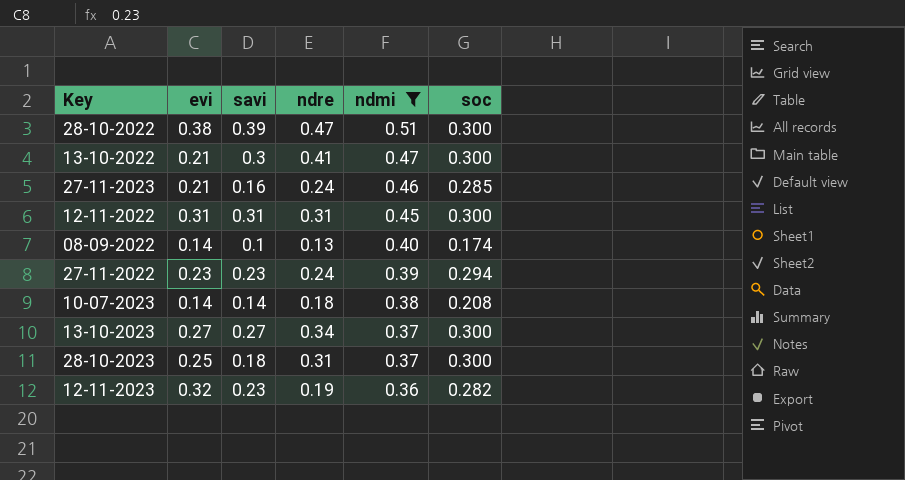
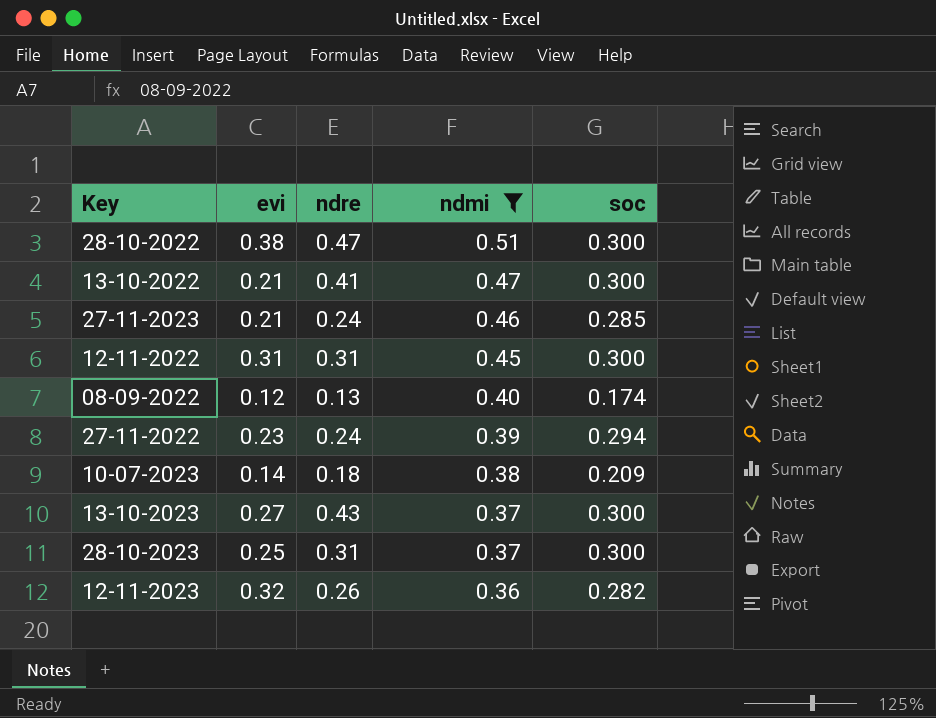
column savi | position: 3 -> none
08-09-2022 | evi: 0.14 -> 0.12
10-07-2023 | soc: 0.208 -> 0.209
13-10-2023 | ndre: 0.34 -> 0.43
12-11-2023 | ndre: 0.19 -> 0.26

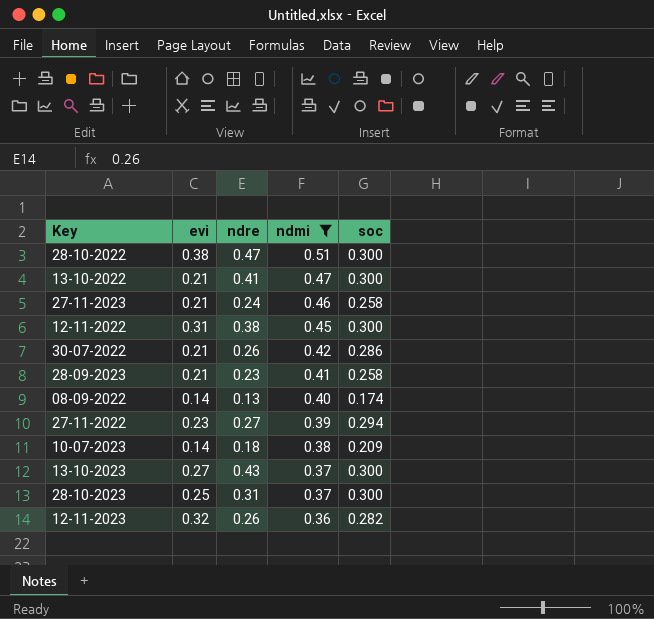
27-11-2023 | soc: 0.285 -> 0.258
12-11-2022 | ndre: 0.31 -> 0.38
row 30-07-2022: none -> 0.21 | 0.26 | 0.42 | 0.286
row 28-09-2023: none -> 0.21 | 0.23 | 0.41 | 0.258
08-09-2022 | evi: 0.12 -> 0.14
27-11-2022 | ndre: 0.24 -> 0.27

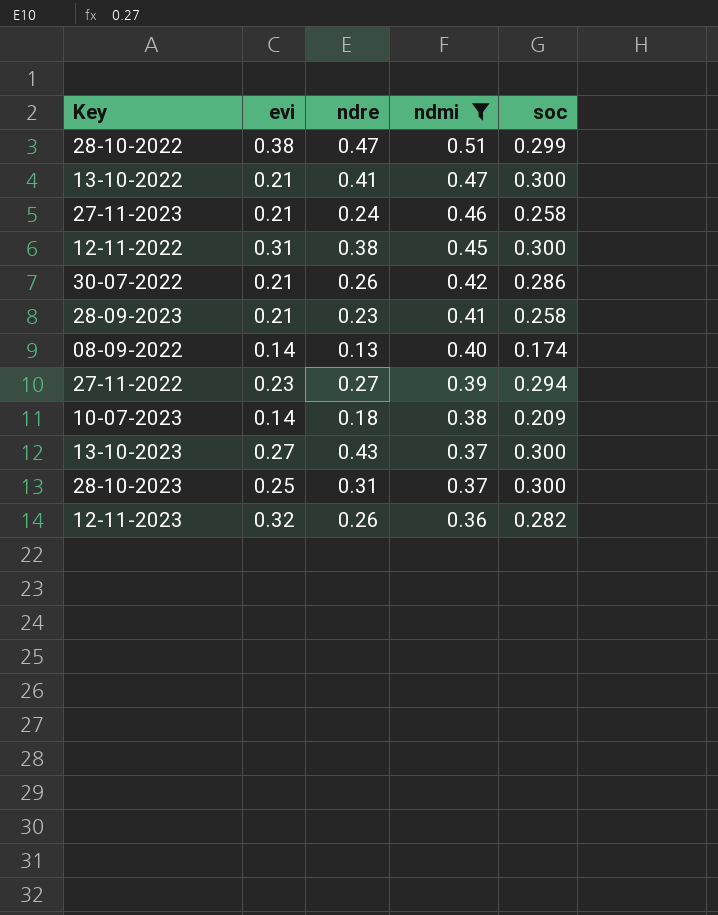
28-10-2022 | soc: 0.300 -> 0.299

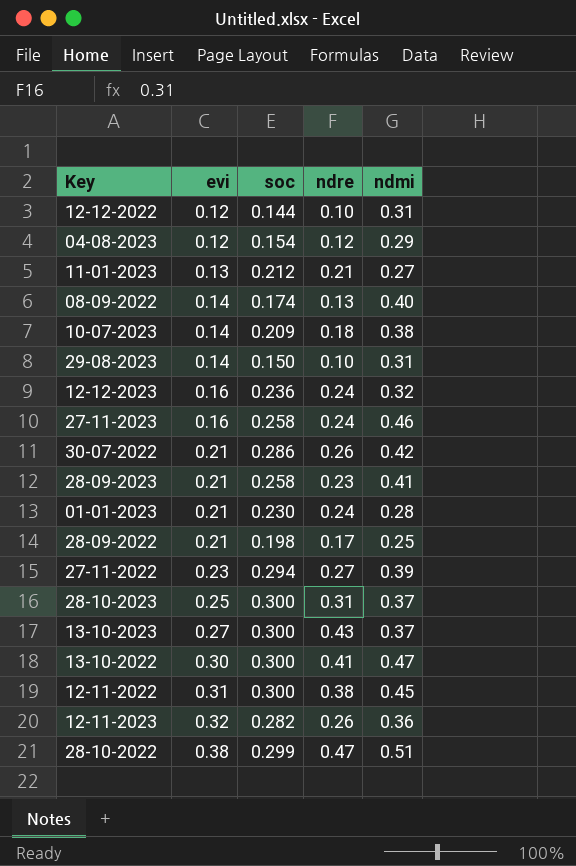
filter: ndmi >= 0.36 -> none
row order: ndmi descending -> evi ascending
column soc | position: 5 -> 3
27-11-2023 | evi: 0.21 -> 0.16
13-10-2022 | evi: 0.21 -> 0.30

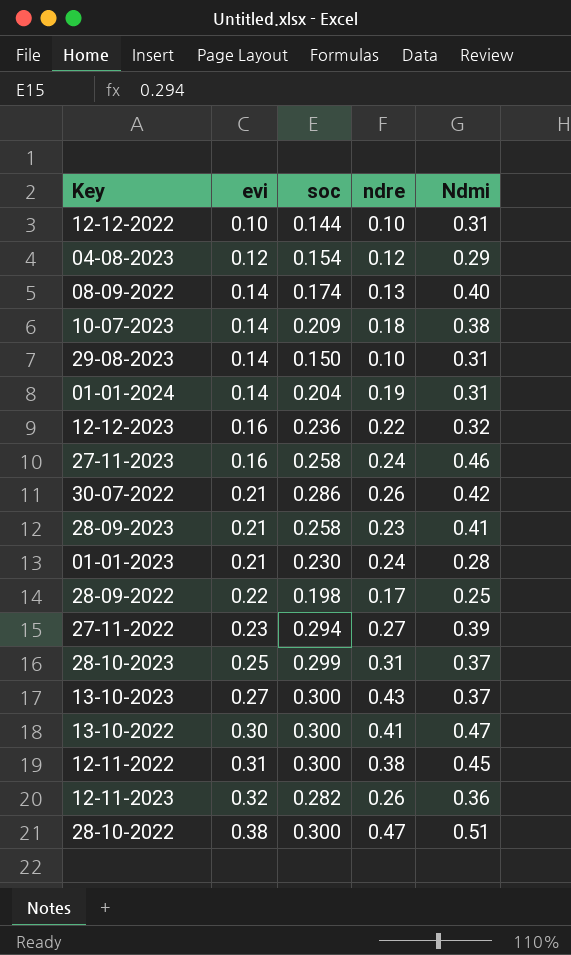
column name: ndmi -> Ndmi
row 11-01-2023: 0.13 | 0.212 | 0.21 | 0.27 -> none
12-12-2022 | evi: 0.12 -> 0.10
row 01-01-2024: none -> 0.14 | 0.204 | 0.19 | 0.31
12-12-2023 | ndre: 0.24 -> 0.22
28-09-2022 | evi: 0.21 -> 0.22
28-10-2023 | soc: 0.300 -> 0.299
28-10-2022 | soc: 0.299 -> 0.300

